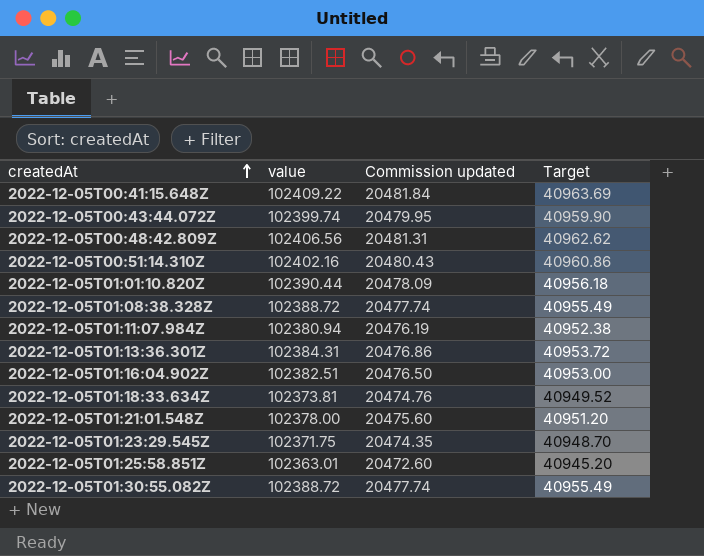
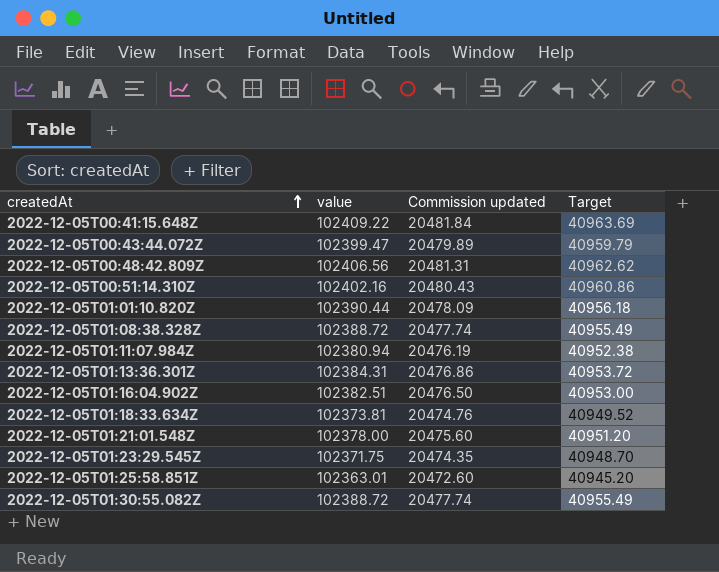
2022-12-05T00:43:44.072Z | value: 102399.74 -> 102399.47
2022-12-05T00:43:44.072Z | Commission updated: 20479.95 -> 20479.89
2022-12-05T00:43:44.072Z | Target: 40959.90 -> 40959.79

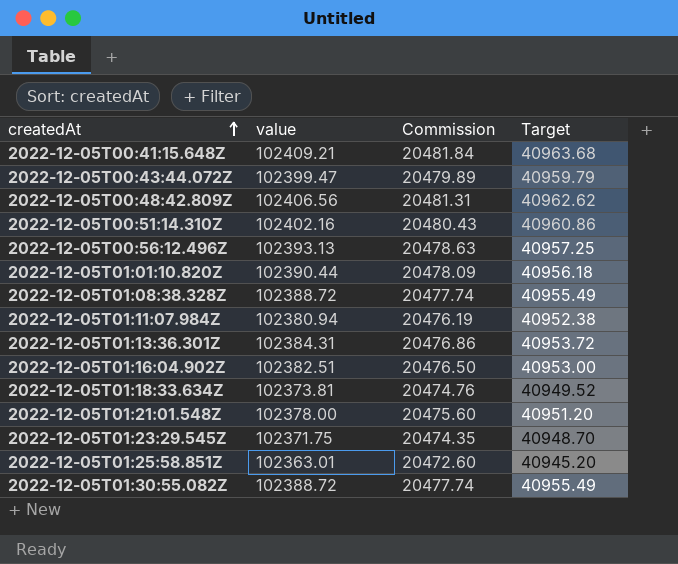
column name: Commission updated -> Commission
2022-12-05T00:41:15.648Z | value: 102409.22 -> 102409.21
2022-12-05T00:41:15.648Z | Target: 40963.69 -> 40963.68
row 2022-12-05T00:56:12.496Z: none -> 102393.13 | 20478.63 | 40957.25

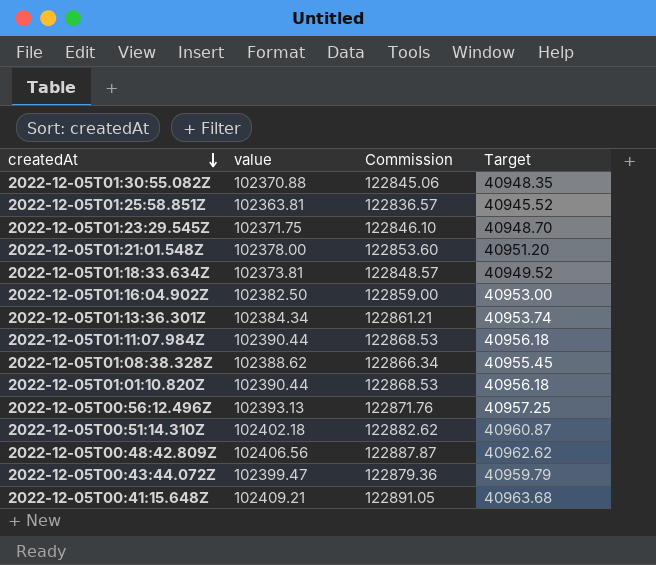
row order: createdAt ascending -> createdAt descending
column Commission | formula: [value] * 0.2 -> [value] * 1.2
2022-12-05T01:30:55.082Z | value: 102388.72 -> 102370.88
2022-12-05T01:30:55.082Z | Target: 40955.49 -> 40948.35
2022-12-05T01:25:58.851Z | value: 102363.01 -> 102363.81
2022-12-05T01:25:58.851Z | Target: 40945.20 -> 40945.52
2022-12-05T01:16:04.902Z | value: 102382.51 -> 102382.50
2022-12-05T01:13:36.301Z | value: 102384.31 -> 102384.34
2022-12-05T01:13:36.301Z | Target: 40953.72 -> 40953.74
2022-12-05T01:11:07.984Z | value: 102380.94 -> 102390.44
2022-12-05T01:11:07.984Z | Target: 40952.38 -> 40956.18
2022-12-05T01:08:38.328Z | value: 102388.72 -> 102388.62
2022-12-05T01:08:38.328Z | Target: 40955.49 -> 40955.45
2022-12-05T00:51:14.310Z | value: 102402.16 -> 102402.18
2022-12-05T00:51:14.310Z | Target: 40960.86 -> 40960.87

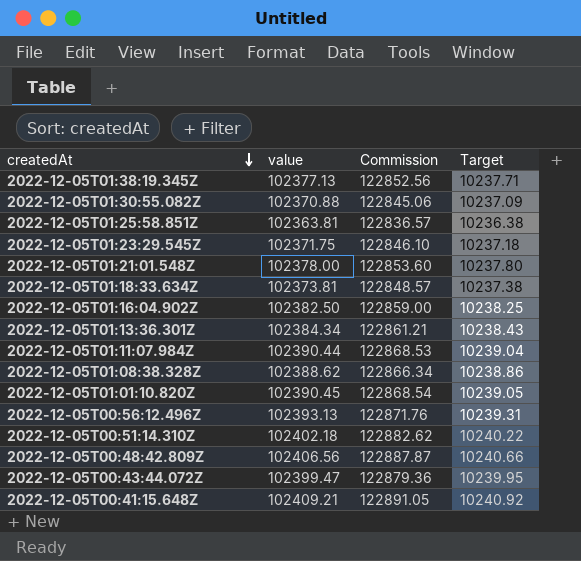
column Target | formula: [value] * 0.4 -> [value] * 0.1
row 2022-12-05T01:38:19.345Z: none -> 102377.13 | 122852.56 | 10237.71
2022-12-05T01:01:10.820Z | value: 102390.44 -> 102390.45
2022-12-05T01:01:10.820Z | Commission: 122868.53 -> 122868.54

